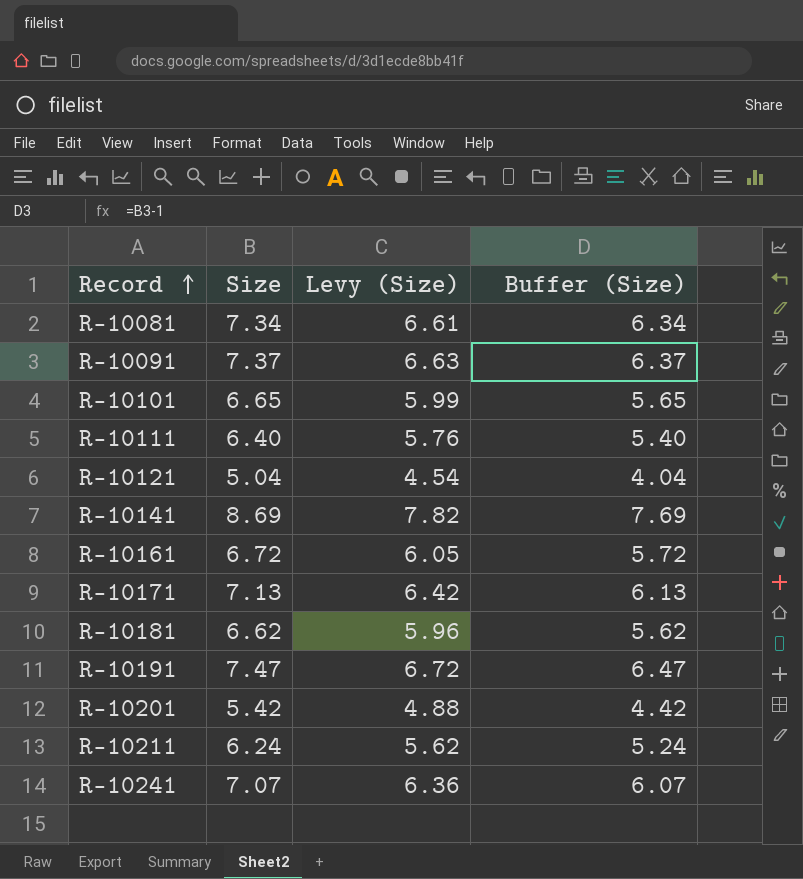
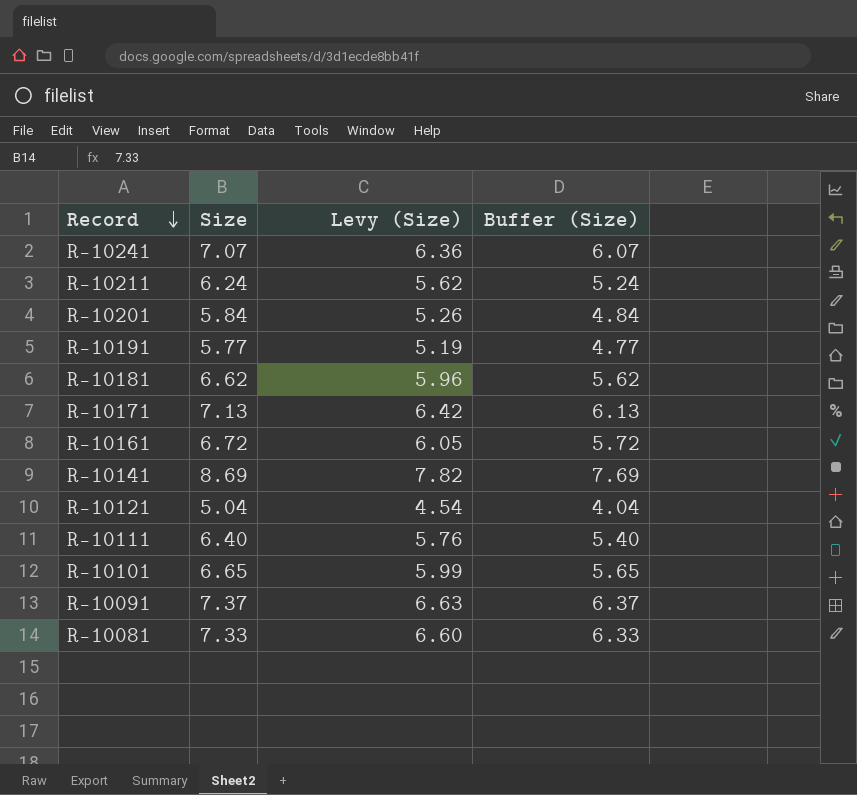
row order: Record ascending -> Record descending
R-10201 | Size: 5.42 -> 5.84
R-10201 | Levy (Size): 4.88 -> 5.26
R-10201 | Buffer (Size): 4.42 -> 4.84
R-10191 | Size: 7.47 -> 5.77
R-10191 | Levy (Size): 6.72 -> 5.19
R-10191 | Buffer (Size): 6.47 -> 4.77
R-10081 | Size: 7.34 -> 7.33
R-10081 | Levy (Size): 6.61 -> 6.60
R-10081 | Buffer (Size): 6.34 -> 6.33

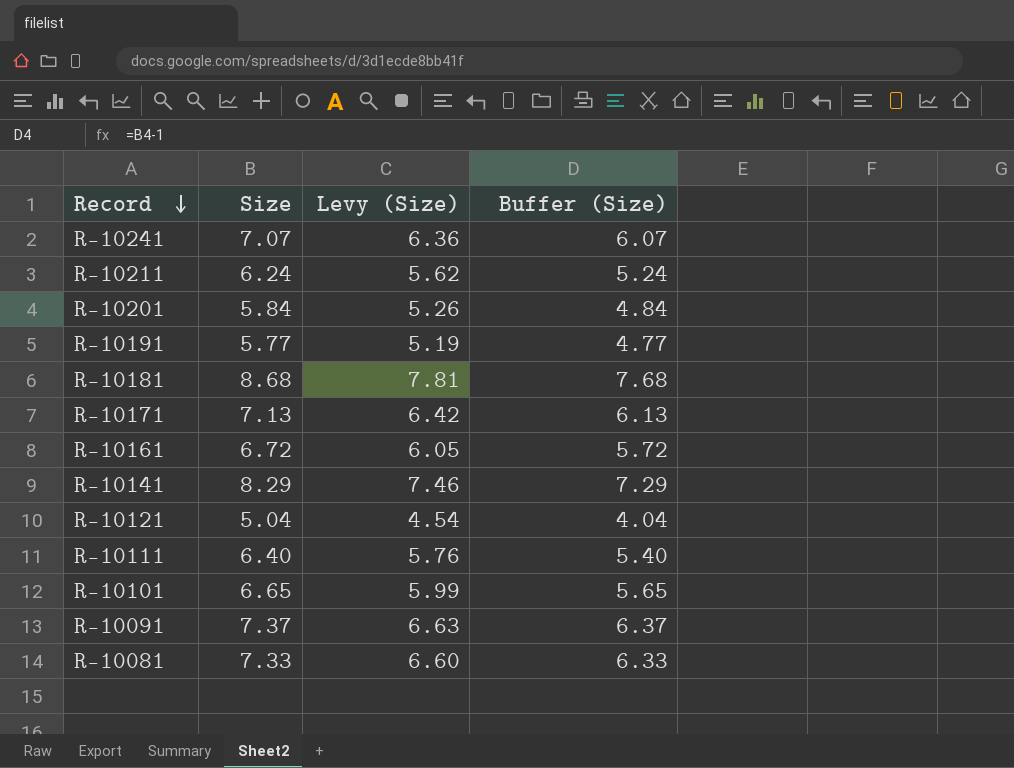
R-10181 | Size: 6.62 -> 8.68
R-10181 | Levy (Size): 5.96 -> 7.81
R-10181 | Buffer (Size): 5.62 -> 7.68
R-10141 | Size: 8.69 -> 8.29
R-10141 | Levy (Size): 7.82 -> 7.46
R-10141 | Buffer (Size): 7.69 -> 7.29

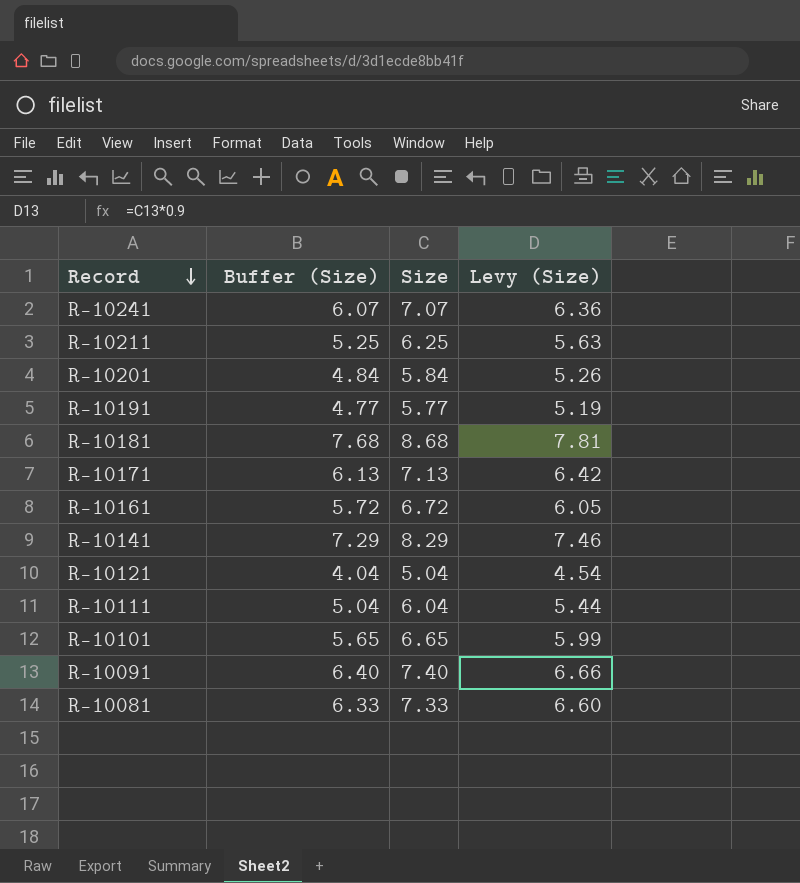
column Buffer (Size) | position: 4 -> 2
R-10211 | Buffer (Size): 5.24 -> 5.25
R-10211 | Size: 6.24 -> 6.25
R-10211 | Levy (Size): 5.62 -> 5.63
R-10111 | Buffer (Size): 5.40 -> 5.04
R-10111 | Size: 6.40 -> 6.04
R-10111 | Levy (Size): 5.76 -> 5.44
R-10091 | Buffer (Size): 6.37 -> 6.40
R-10091 | Size: 7.37 -> 7.40
R-10091 | Levy (Size): 6.63 -> 6.66

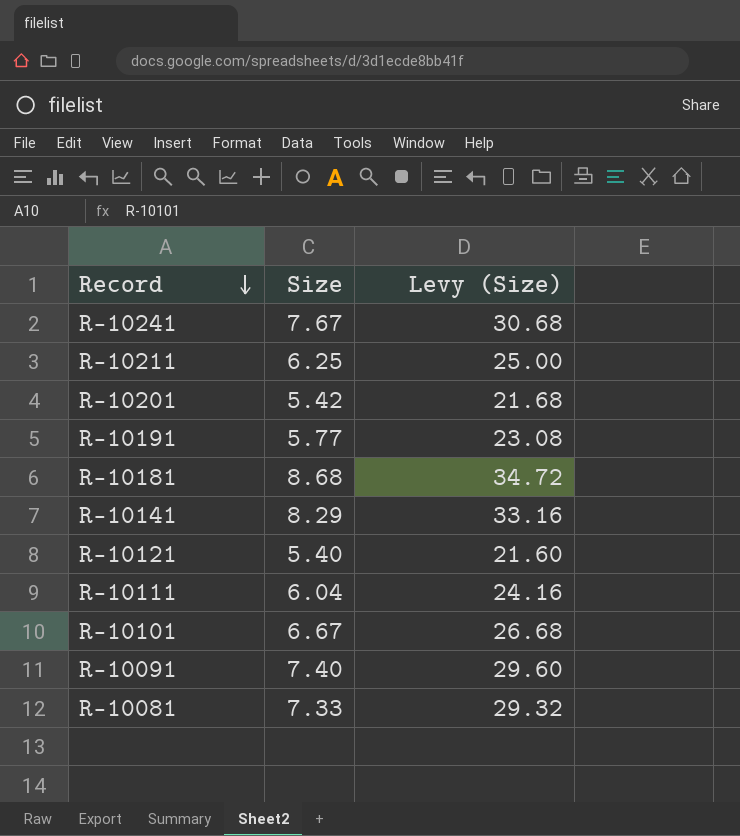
column Buffer (Size) | formula: [Size] - 1 -> none
column Levy (Size) | formula: [Size] * 0.9 -> [Size] * 4
row R-10171: 6.13 | 7.13 | 6.42 -> none
row R-10161: 5.72 | 6.72 | 6.05 -> none
R-10241 | Size: 7.07 -> 7.67
R-10201 | Size: 5.84 -> 5.42
R-10121 | Size: 5.04 -> 5.40
R-10101 | Size: 6.65 -> 6.67

